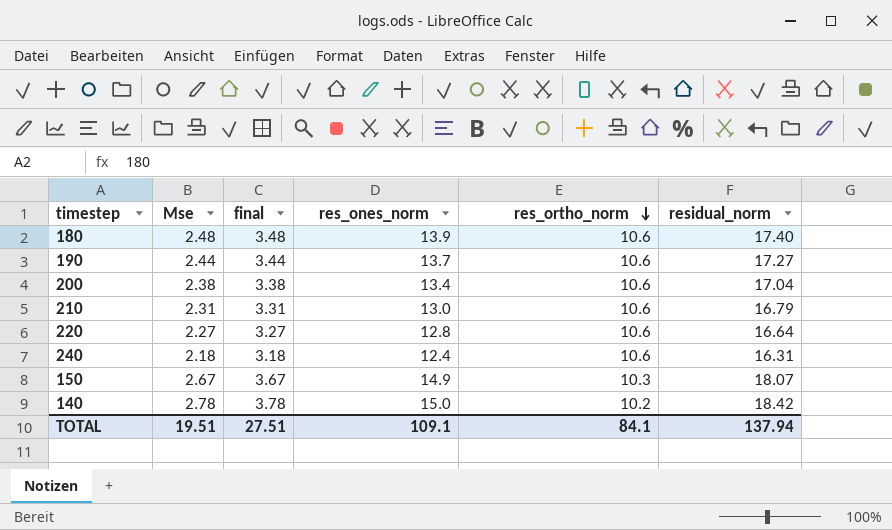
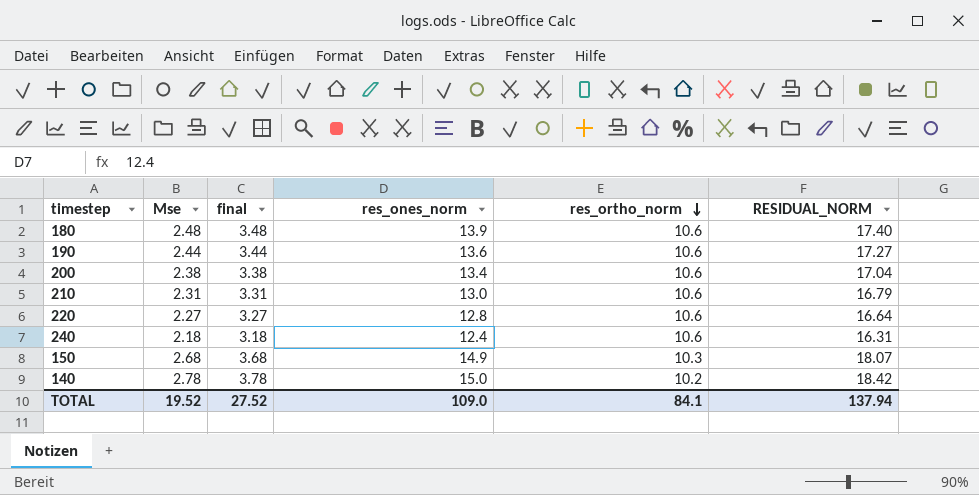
column name: residual_norm -> RESIDUAL_NORM
190 | res_ones_norm: 13.7 -> 13.6
150 | Mse: 2.67 -> 2.68
150 | final: 3.67 -> 3.68
TOTAL | Mse: 19.51 -> 19.52
TOTAL | final: 27.51 -> 27.52
TOTAL | res_ones_norm: 109.1 -> 109.0

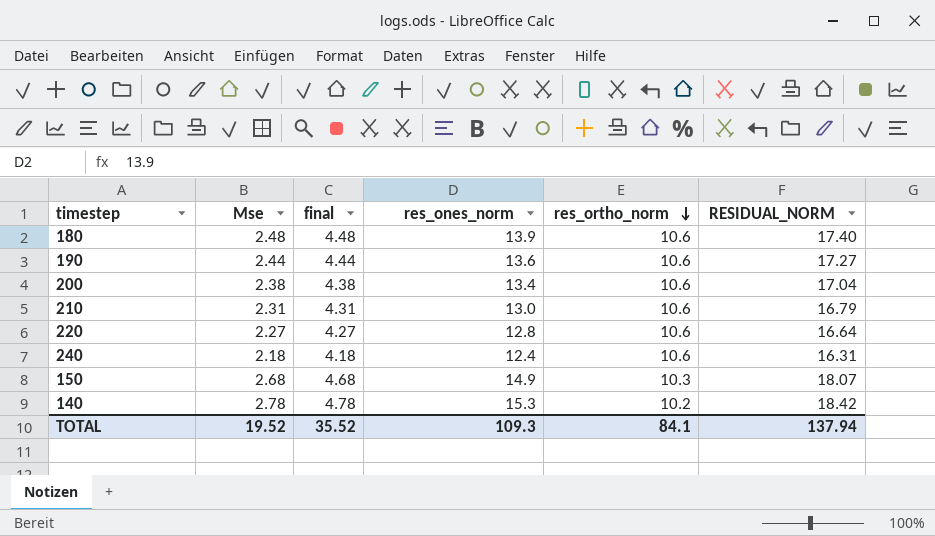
column final | formula: [Mse] + 1 -> [Mse] + 2
140 | res_ones_norm: 15.0 -> 15.3
TOTAL | final: 27.52 -> 35.52
TOTAL | res_ones_norm: 109.0 -> 109.3

